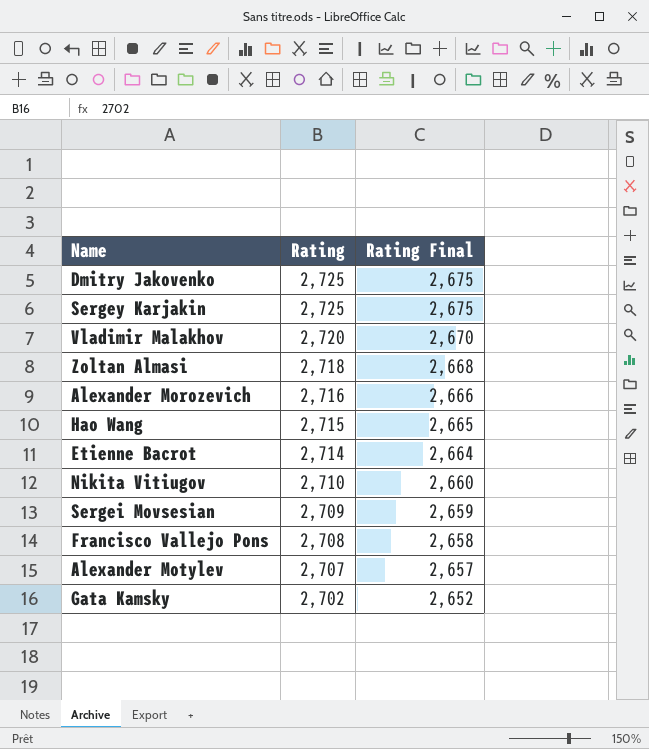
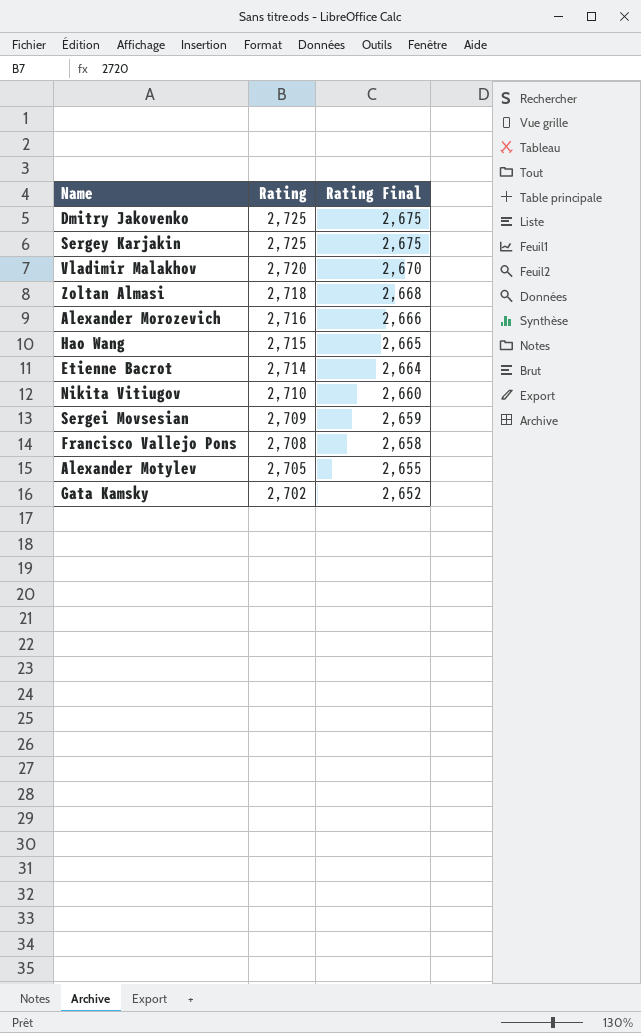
Alexander Motylev | Rating: 2,707 -> 2,705
Alexander Motylev | Rating Final: 2,657 -> 2,655

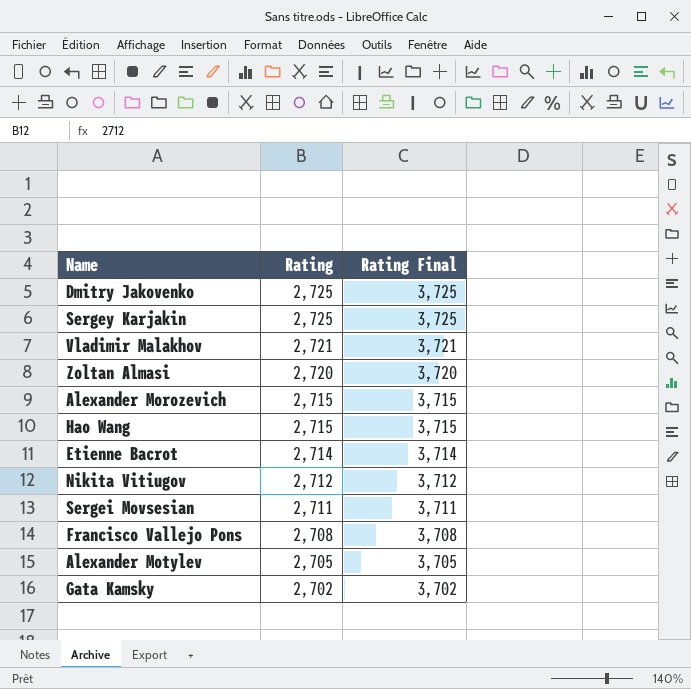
column Rating Final | formula: [Rating] - 50 -> [Rating] + 1000
Vladimir Malakhov | Rating: 2,720 -> 2,721
Zoltan Almasi | Rating: 2,718 -> 2,720
Alexander Morozevich | Rating: 2,716 -> 2,715
Nikita Vitiugov | Rating: 2,710 -> 2,712
Sergei Movsesian | Rating: 2,709 -> 2,711

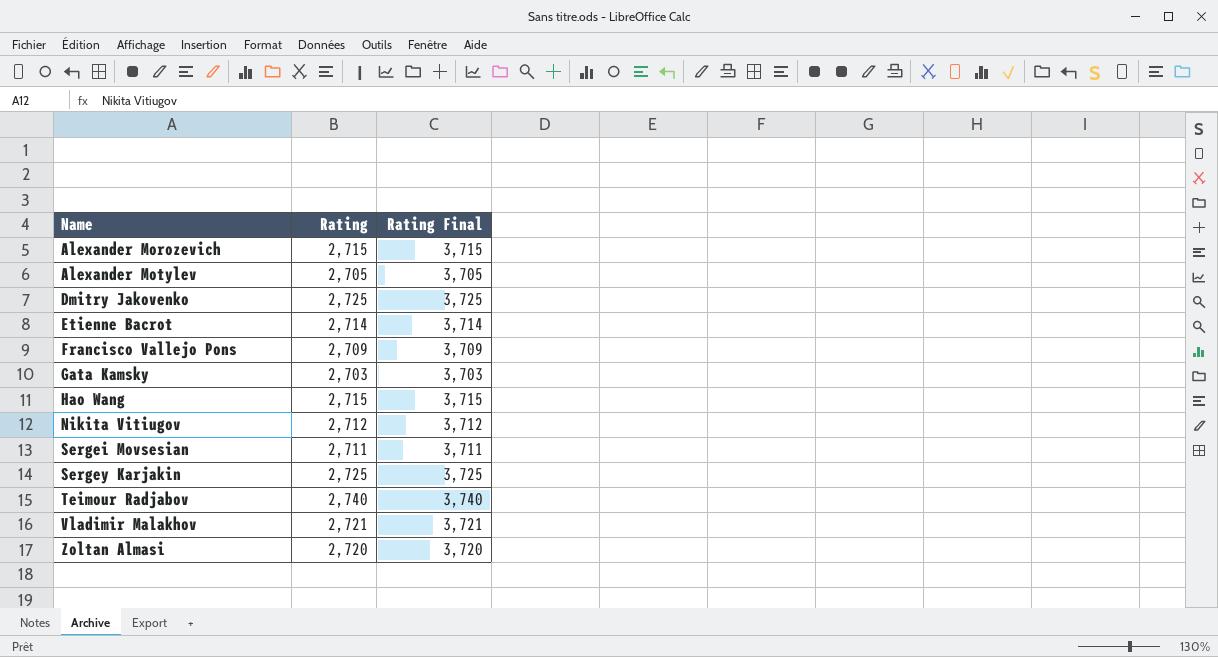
row order: Rating descending -> Name ascending
Francisco Vallejo Pons | Rating: 2,708 -> 2,709
Francisco Vallejo Pons | Rating Final: 3,708 -> 3,709
Gata Kamsky | Rating: 2,702 -> 2,703
Gata Kamsky | Rating Final: 3,702 -> 3,703
row Teimour Radjabov: none -> 2,740 | 3,740

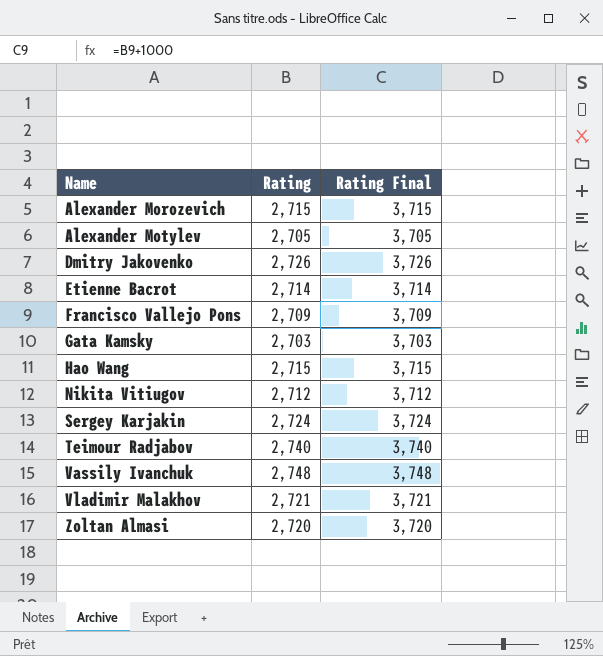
row Sergei Movsesian: 2,711 | 3,711 -> none
Dmitry Jakovenko | Rating: 2,725 -> 2,726
Dmitry Jakovenko | Rating Final: 3,725 -> 3,726
Sergey Karjakin | Rating: 2,725 -> 2,724
Sergey Karjakin | Rating Final: 3,725 -> 3,724
row Vassily Ivanchuk: none -> 2,748 | 3,748

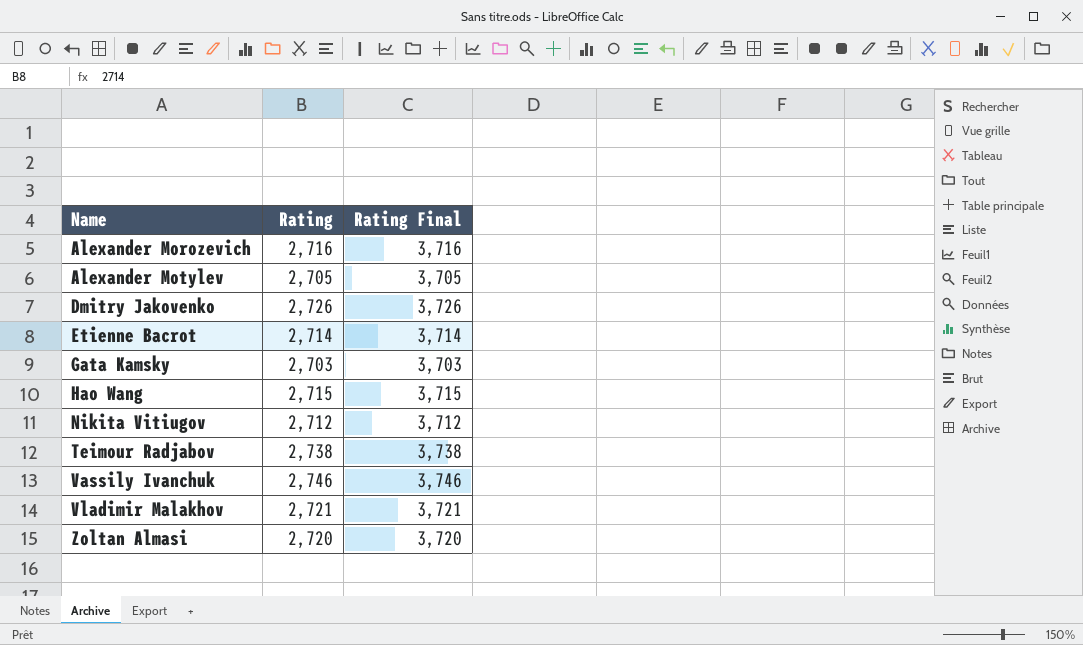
row Francisco Vallejo Pons: 2,709 | 3,709 -> none
row Sergey Karjakin: 2,724 | 3,724 -> none
Alexander Morozevich | Rating: 2,715 -> 2,716
Alexander Morozevich | Rating Final: 3,715 -> 3,716
Teimour Radjabov | Rating: 2,740 -> 2,738
Teimour Radjabov | Rating Final: 3,740 -> 3,738
Vassily Ivanchuk | Rating: 2,748 -> 2,746
Vassily Ivanchuk | Rating Final: 3,748 -> 3,746

